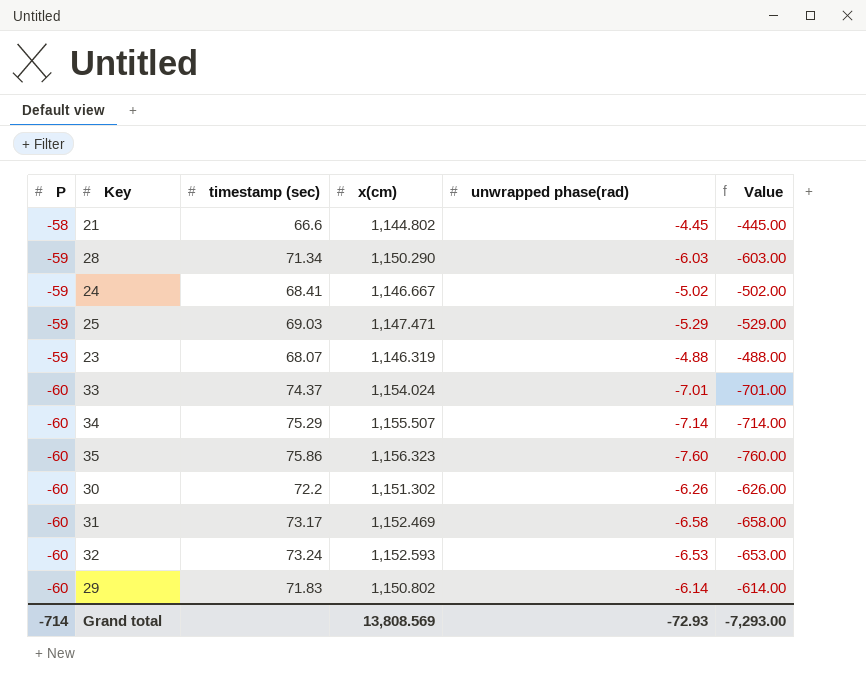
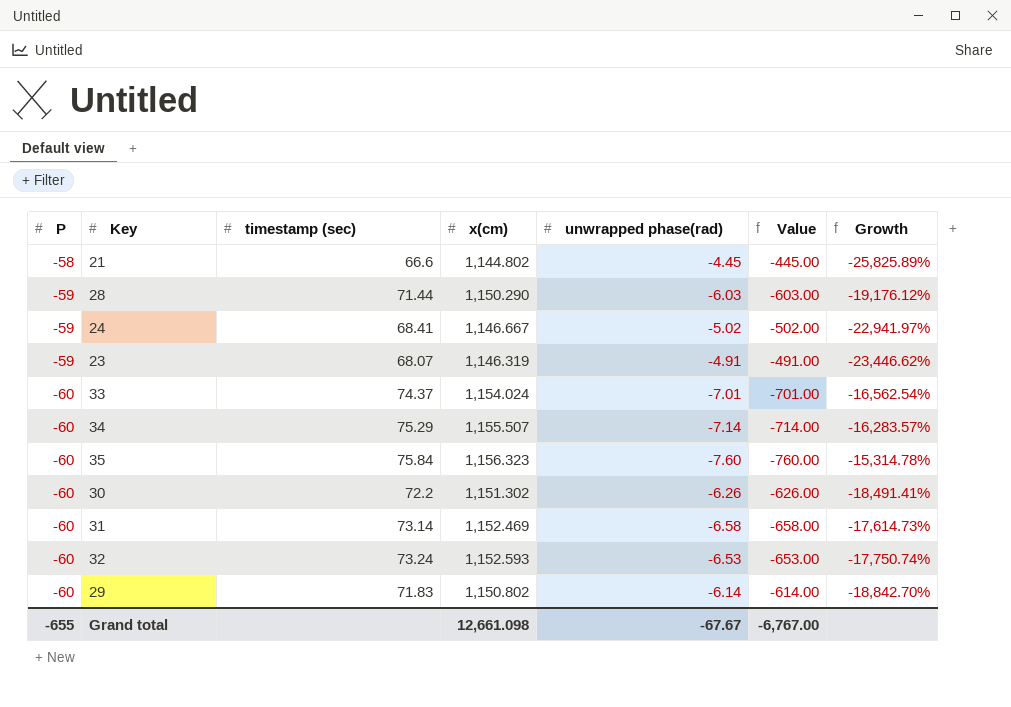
column Growth | formula: none -> ([x(cm)] - [unwrapped phase(rad)]) / [unwrapped phase(rad)]
row 25: -59 | 69.03 | 1,147.471 | -5.29 | -529.00 -> none
28 | timestamp (sec): 71.34 -> 71.44
23 | unwrapped phase(rad): -4.88 -> -4.91
23 | Value: -488.00 -> -491.00
35 | timestamp (sec): 75.86 -> 75.84
31 | timestamp (sec): 73.17 -> 73.14
Grand total | P: -714 -> -655
Grand total | x(cm): 13,808.569 -> 12,661.098
Grand total | unwrapped phase(rad): -72.93 -> -67.67
Grand total | Value: -7,293.00 -> -6,767.00

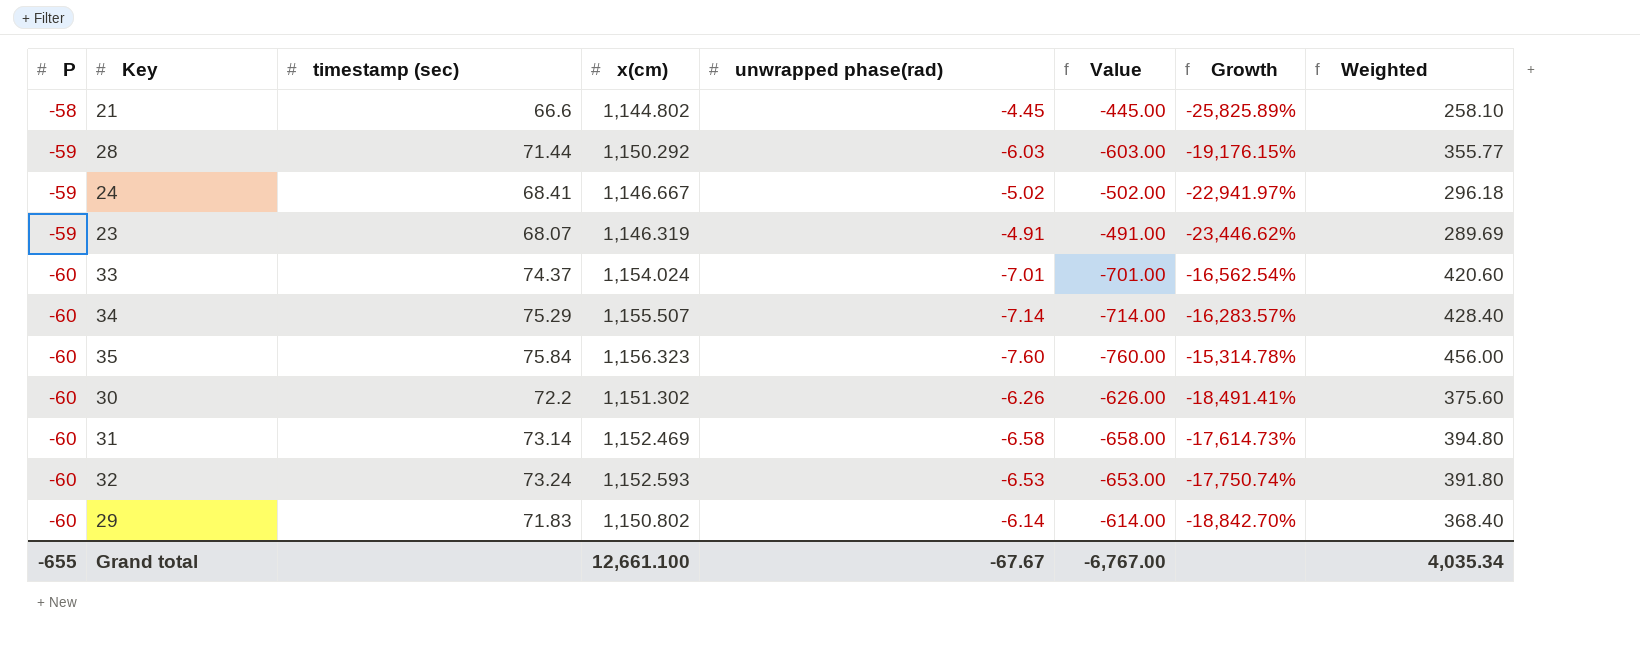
column Weighted | formula: none -> [P] * [unwrapped phase(rad)]
28 | x(cm): 1,150.290 -> 1,150.292
28 | Growth: -19,176.12% -> -19,176.15%
Grand total | x(cm): 12,661.098 -> 12,661.100

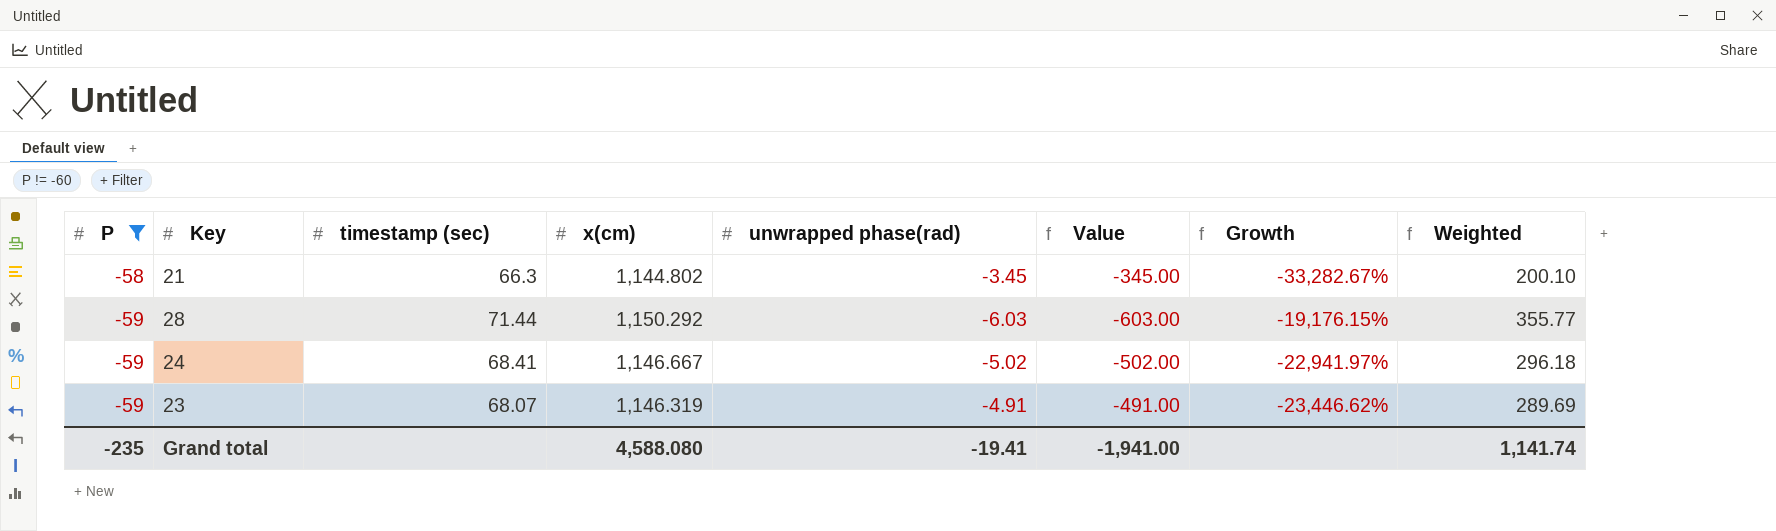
filter: none -> P != -60
21 | timestamp (sec): 66.6 -> 66.3
21 | unwrapped phase(rad): -4.45 -> -3.45
21 | Value: -445.00 -> -345.00
21 | Growth: -25,825.89% -> -33,282.67%
21 | Weighted: 258.10 -> 200.10
Grand total | P: -655 -> -235
Grand total | x(cm): 12,661.100 -> 4,588.080
Grand total | unwrapped phase(rad): -67.67 -> -19.41
Grand total | Value: -6,767.00 -> -1,941.00
Grand total | Weighted: 4,035.34 -> 1,141.74

